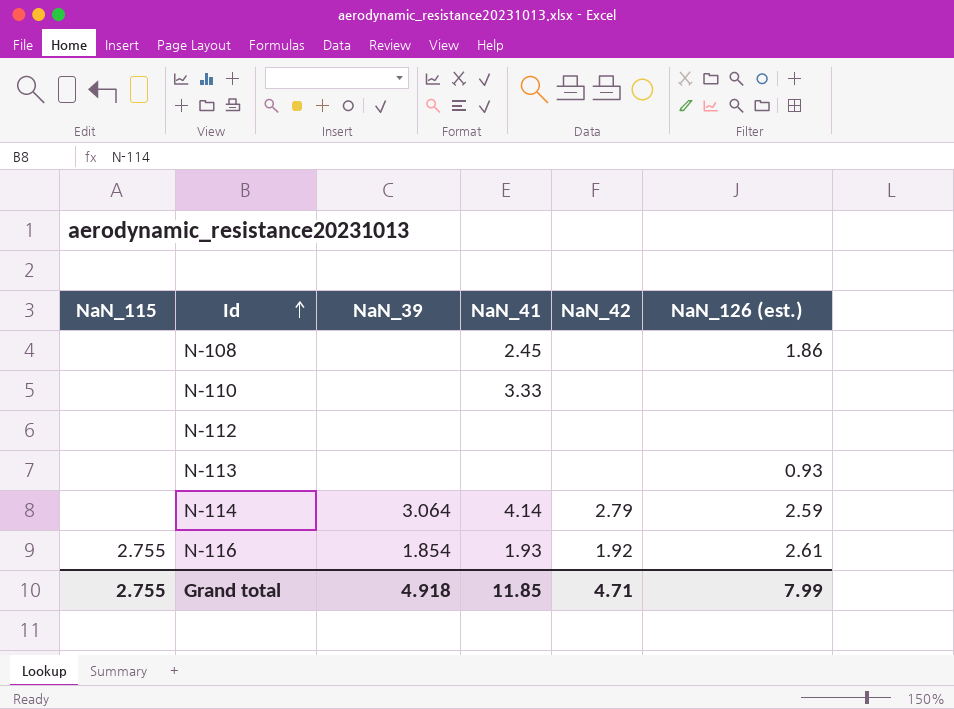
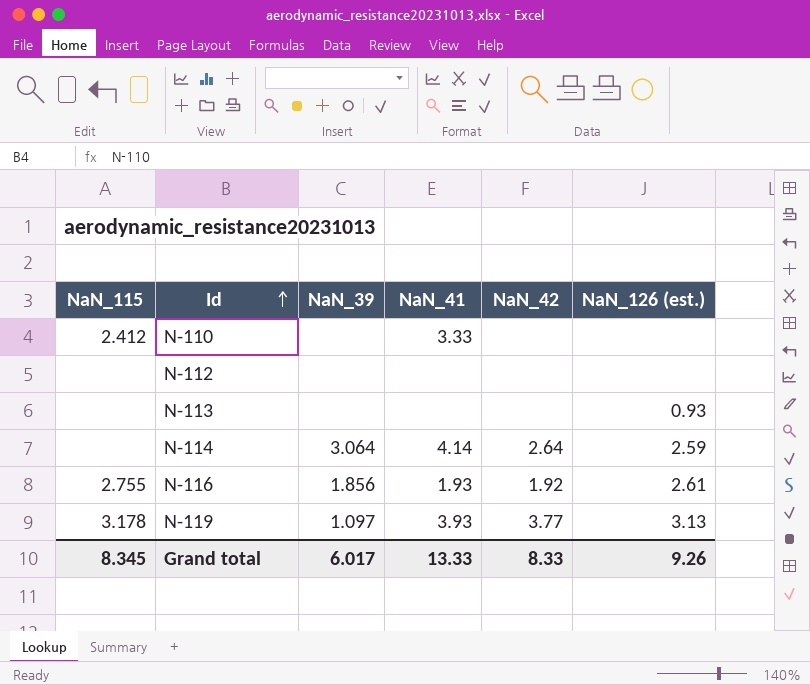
row N-108: none | none | 2.45 | none | 1.86 -> none
N-110 | NaN_115: none -> 2.412
N-114 | NaN_42: 2.79 -> 2.64
N-116 | NaN_39: 1.854 -> 1.856
row N-119: none -> 3.178 | 1.097 | 3.93 | 3.77 | 3.13
Grand total | NaN_115: 2.755 -> 8.345
Grand total | NaN_39: 4.918 -> 6.017
Grand total | NaN_41: 11.85 -> 13.33
Grand total | NaN_42: 4.71 -> 8.33
Grand total | NaN_126 (est.): 7.99 -> 9.26

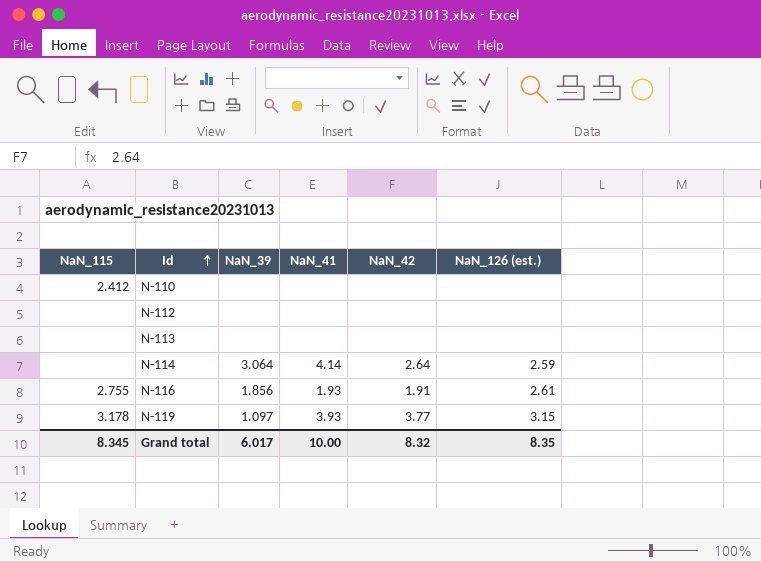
N-110 | NaN_41: 3.33 -> none
N-113 | NaN_126 (est.): 0.93 -> none
N-116 | NaN_42: 1.92 -> 1.91
N-119 | NaN_126 (est.): 3.13 -> 3.15
Grand total | NaN_41: 13.33 -> 10.00
Grand total | NaN_42: 8.33 -> 8.32
Grand total | NaN_126 (est.): 9.26 -> 8.35

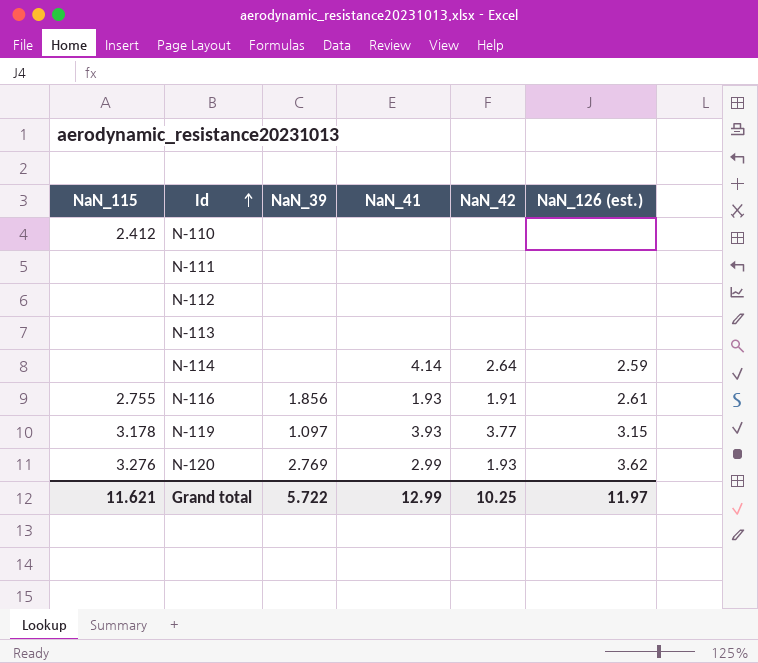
row N-111: none -> none | none | none | none | none
N-114 | NaN_39: 3.064 -> none
row N-120: none -> 3.276 | 2.769 | 2.99 | 1.93 | 3.62
Grand total | NaN_115: 8.345 -> 11.621
Grand total | NaN_39: 6.017 -> 5.722
Grand total | NaN_41: 10.00 -> 12.99
Grand total | NaN_42: 8.32 -> 10.25
Grand total | NaN_126 (est.): 8.35 -> 11.97

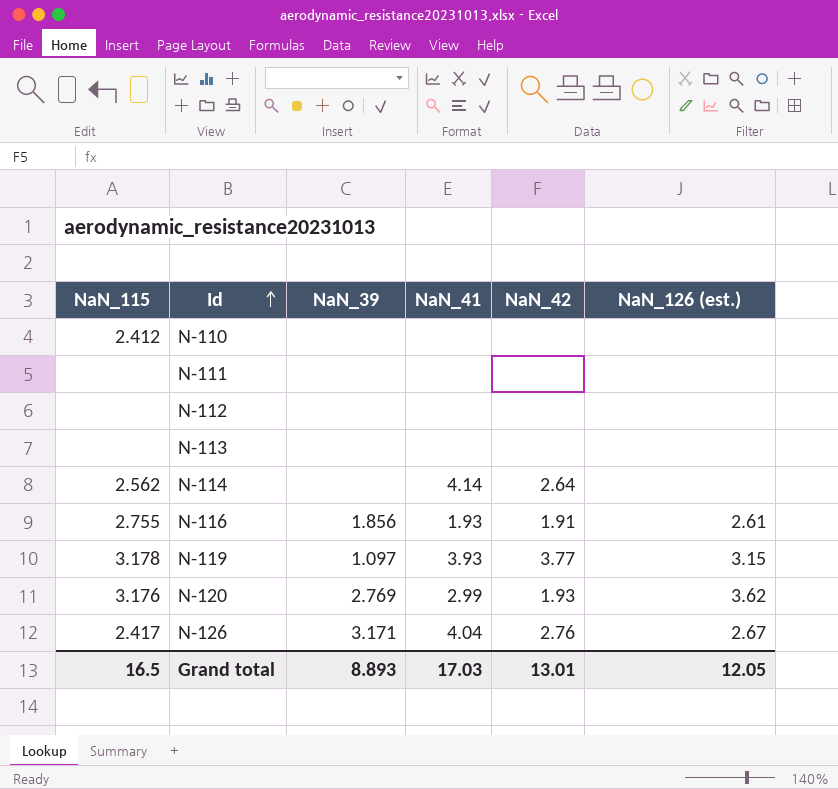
N-114 | NaN_115: none -> 2.562
N-114 | NaN_126 (est.): 2.59 -> none
N-120 | NaN_115: 3.276 -> 3.176
row N-126: none -> 2.417 | 3.171 | 4.04 | 2.76 | 2.67
Grand total | NaN_115: 11.621 -> 16.5
Grand total | NaN_39: 5.722 -> 8.893
Grand total | NaN_41: 12.99 -> 17.03
Grand total | NaN_42: 10.25 -> 13.01
Grand total | NaN_126 (est.): 11.97 -> 12.05

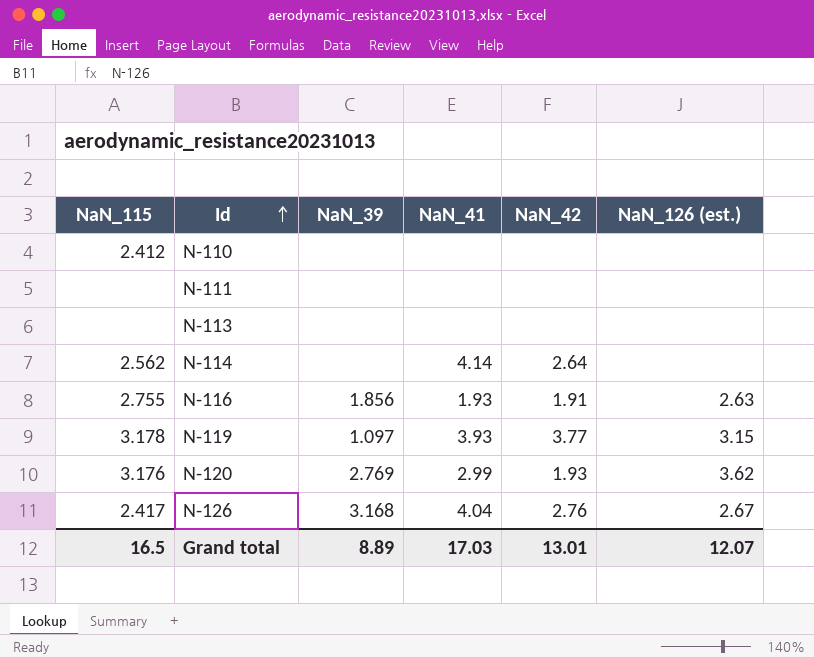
row N-112: none | none | none | none | none -> none
N-116 | NaN_126 (est.): 2.61 -> 2.63
N-126 | NaN_39: 3.171 -> 3.168
Grand total | NaN_39: 8.893 -> 8.89
Grand total | NaN_126 (est.): 12.05 -> 12.07

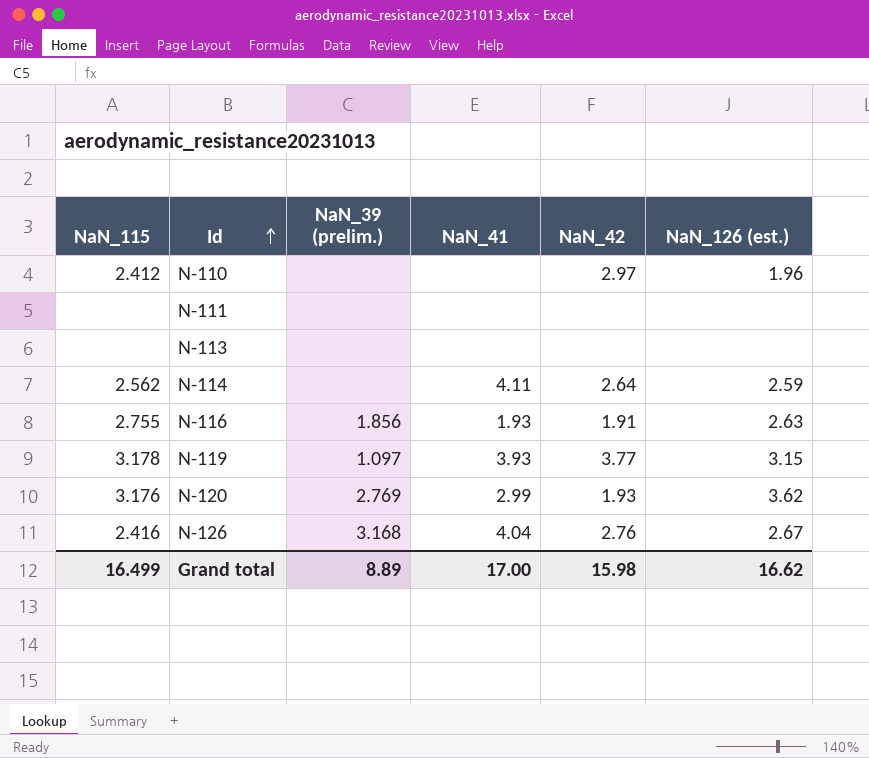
column name: NaN_39 -> NaN_39 (prelim.)
N-110 | NaN_42: none -> 2.97
N-110 | NaN_126 (est.): none -> 1.96
N-114 | NaN_41: 4.14 -> 4.11
N-114 | NaN_126 (est.): none -> 2.59
N-126 | NaN_115: 2.417 -> 2.416
Grand total | NaN_115: 16.5 -> 16.499
Grand total | NaN_41: 17.03 -> 17.00
Grand total | NaN_42: 13.01 -> 15.98
Grand total | NaN_126 (est.): 12.07 -> 16.62

